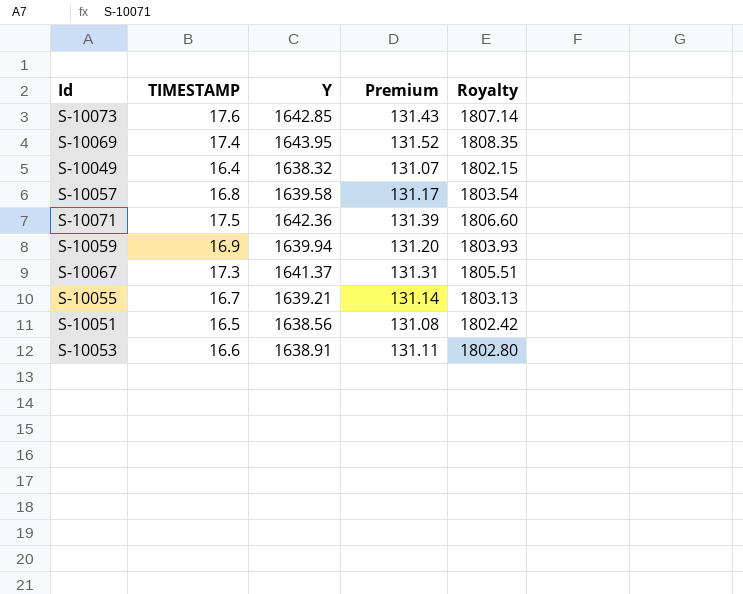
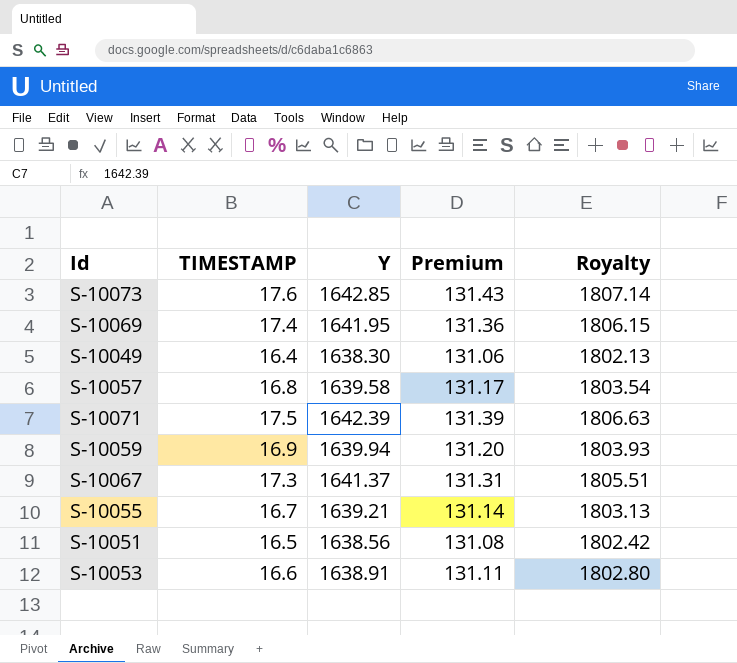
S-10069 | Y: 1643.95 -> 1641.95
S-10069 | Premium: 131.52 -> 131.36
S-10069 | Royalty: 1808.35 -> 1806.15
S-10049 | Y: 1638.32 -> 1638.30
S-10049 | Premium: 131.07 -> 131.06
S-10049 | Royalty: 1802.15 -> 1802.13
S-10071 | Y: 1642.36 -> 1642.39
S-10071 | Royalty: 1806.60 -> 1806.63

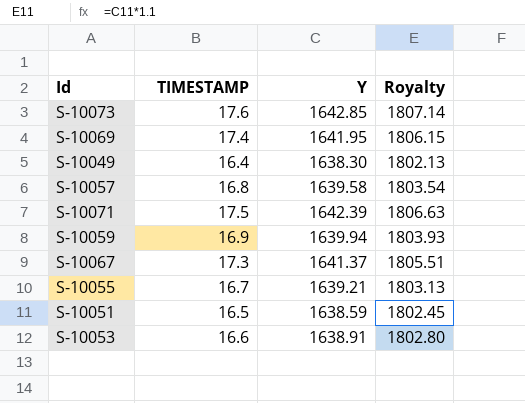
column Premium | formula: [Y] * 0.08 -> none
S-10051 | Y: 1638.56 -> 1638.59
S-10051 | Royalty: 1802.42 -> 1802.45

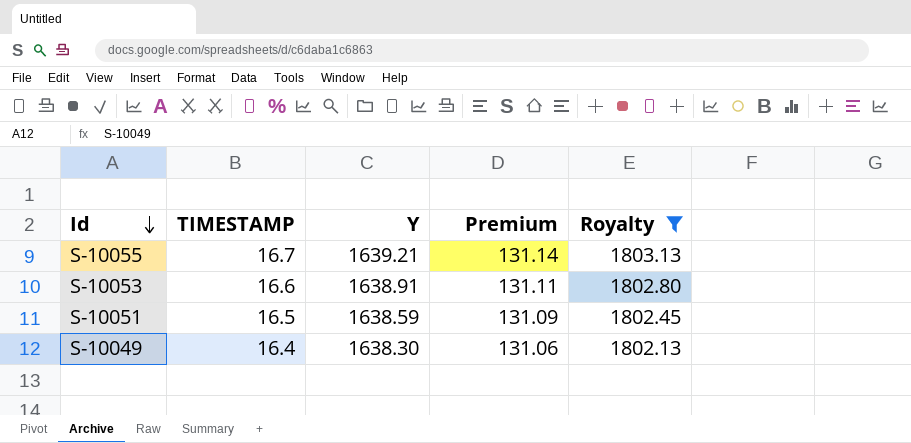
filter: none -> Royalty <= 1803.13
row order: none -> Id descending
column Premium | formula: none -> [Y] * 0.08

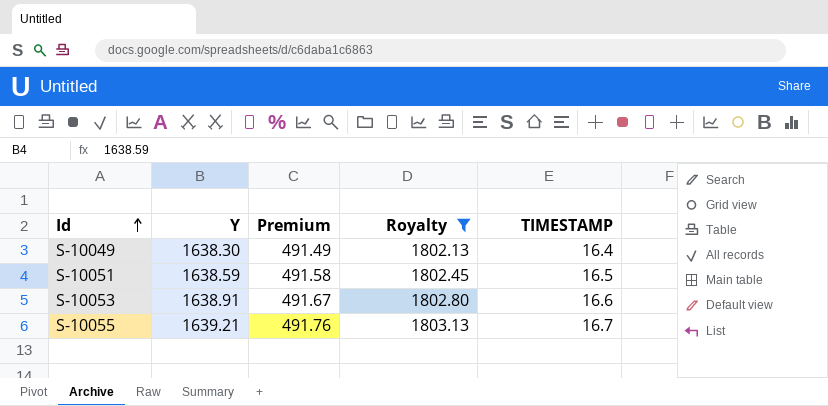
row order: Id descending -> Id ascending
column Premium | formula: [Y] * 0.08 -> [Y] * 0.3
column TIMESTAMP | position: 2 -> 5

